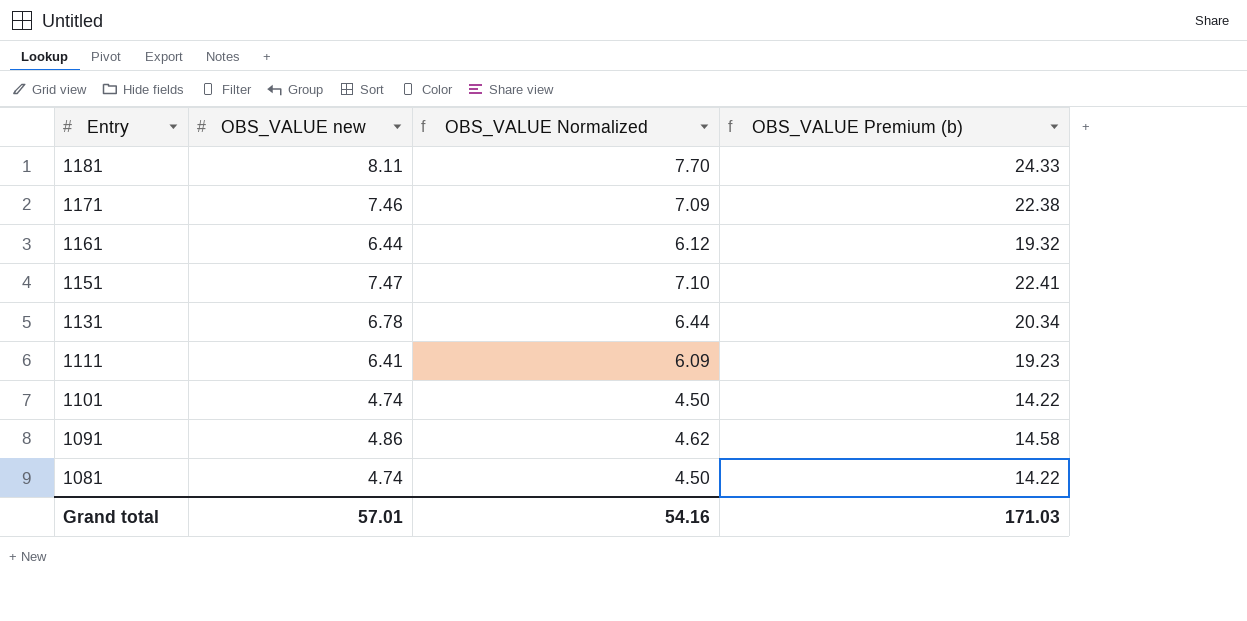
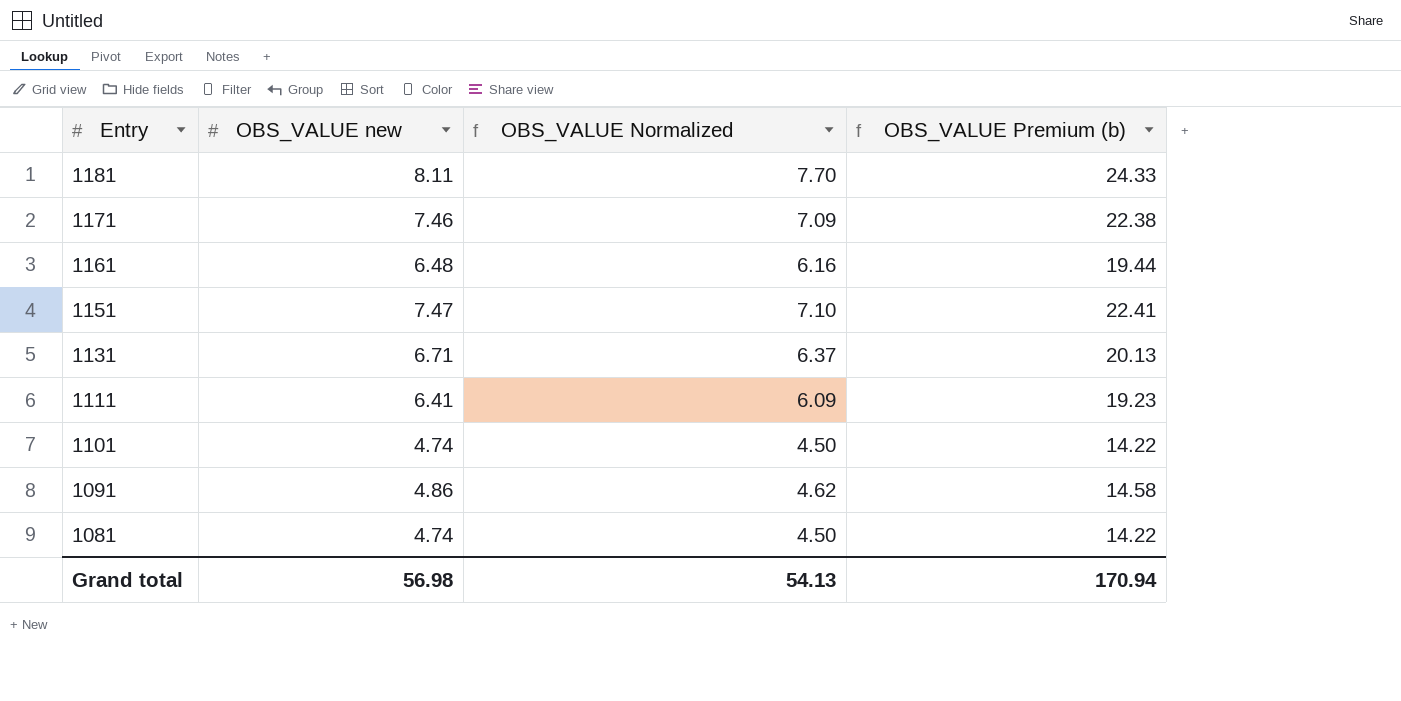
1161 | OBS_VALUE new: 6.44 -> 6.48
1161 | OBS_VALUE Normalized: 6.12 -> 6.16
1161 | OBS_VALUE Premium (b): 19.32 -> 19.44
1131 | OBS_VALUE new: 6.78 -> 6.71
1131 | OBS_VALUE Normalized: 6.44 -> 6.37
1131 | OBS_VALUE Premium (b): 20.34 -> 20.13
Grand total | OBS_VALUE new: 57.01 -> 56.98
Grand total | OBS_VALUE Normalized: 54.16 -> 54.13
Grand total | OBS_VALUE Premium (b): 171.03 -> 170.94

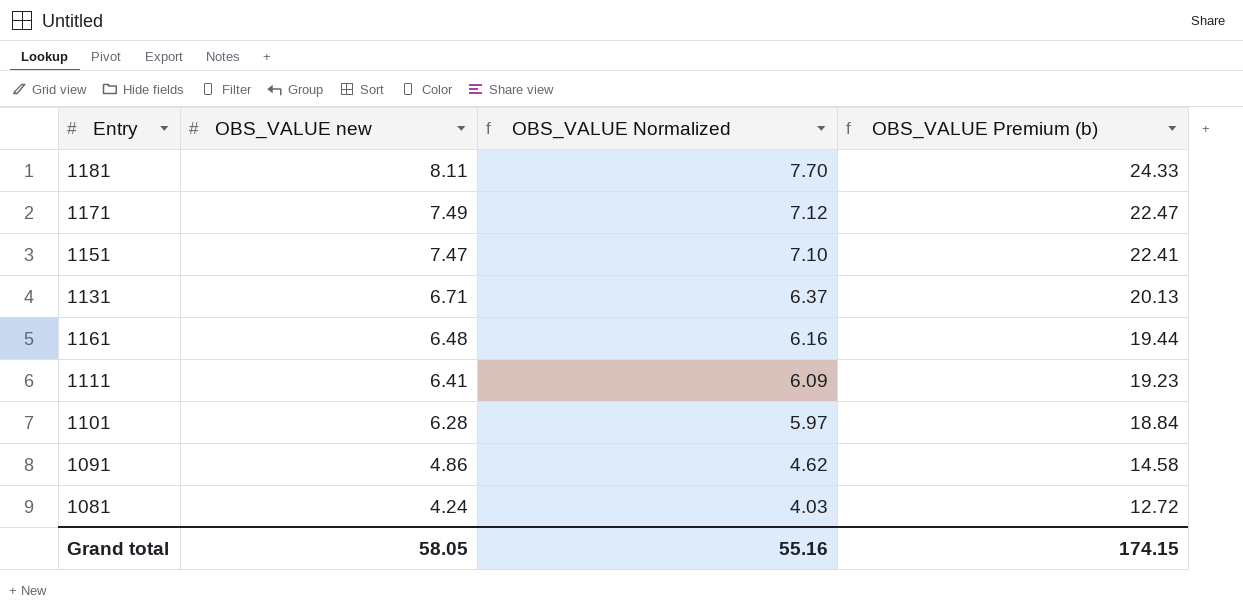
row order: Entry descending -> OBS_VALUE new descending
1171 | OBS_VALUE new: 7.46 -> 7.49
1171 | OBS_VALUE Normalized: 7.09 -> 7.12
1171 | OBS_VALUE Premium (b): 22.38 -> 22.47
1101 | OBS_VALUE new: 4.74 -> 6.28
1101 | OBS_VALUE Normalized: 4.50 -> 5.97
1101 | OBS_VALUE Premium (b): 14.22 -> 18.84
1081 | OBS_VALUE new: 4.74 -> 4.24
1081 | OBS_VALUE Normalized: 4.50 -> 4.03
1081 | OBS_VALUE Premium (b): 14.22 -> 12.72
Grand total | OBS_VALUE new: 56.98 -> 58.05
Grand total | OBS_VALUE Normalized: 54.13 -> 55.16
Grand total | OBS_VALUE Premium (b): 170.94 -> 174.15

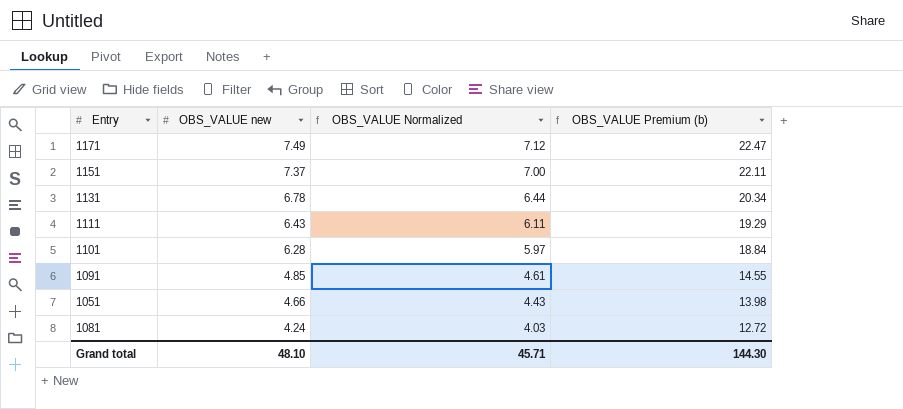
row 1181: 8.11 | 7.70 | 24.33 -> none
row 1161: 6.48 | 6.16 | 19.44 -> none
1151 | OBS_VALUE new: 7.47 -> 7.37
1151 | OBS_VALUE Normalized: 7.10 -> 7.00
1151 | OBS_VALUE Premium (b): 22.41 -> 22.11
1131 | OBS_VALUE new: 6.71 -> 6.78
1131 | OBS_VALUE Normalized: 6.37 -> 6.44
1131 | OBS_VALUE Premium (b): 20.13 -> 20.34
1111 | OBS_VALUE new: 6.41 -> 6.43
1111 | OBS_VALUE Normalized: 6.09 -> 6.11
1111 | OBS_VALUE Premium (b): 19.23 -> 19.29
1091 | OBS_VALUE new: 4.86 -> 4.85
1091 | OBS_VALUE Normalized: 4.62 -> 4.61
1091 | OBS_VALUE Premium (b): 14.58 -> 14.55
row 1051: none -> 4.66 | 4.43 | 13.98
Grand total | OBS_VALUE new: 58.05 -> 48.10
Grand total | OBS_VALUE Normalized: 55.16 -> 45.71
Grand total | OBS_VALUE Premium (b): 174.15 -> 144.30

